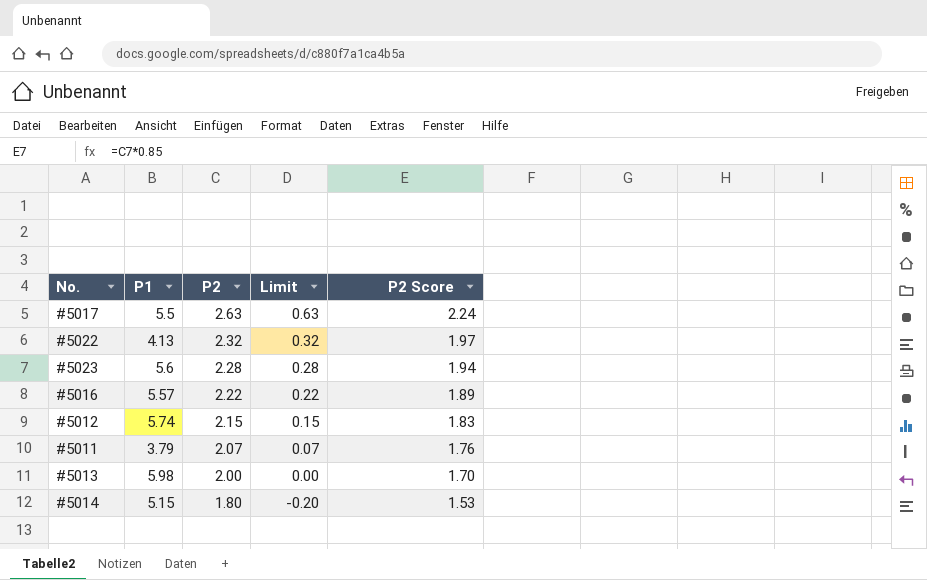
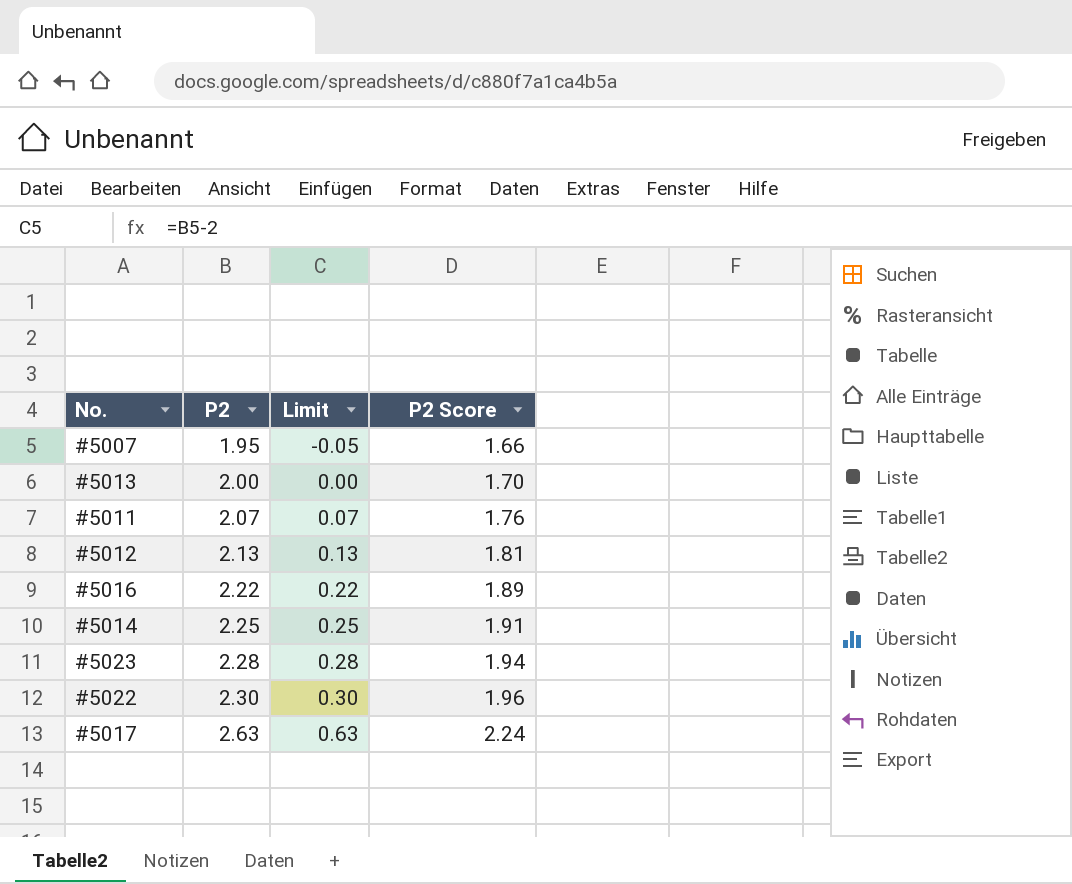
row order: P2 descending -> P2 ascending
column P1 | position: 2 -> none
row #5007: none -> 1.95 | -0.05 | 1.66
#5012 | P2: 2.15 -> 2.13
#5012 | Limit: 0.15 -> 0.13
#5012 | P2 Score: 1.83 -> 1.81
#5014 | P2: 1.80 -> 2.25
#5014 | Limit: -0.20 -> 0.25
#5014 | P2 Score: 1.53 -> 1.91
#5022 | P2: 2.32 -> 2.30
#5022 | Limit: 0.32 -> 0.30
#5022 | P2 Score: 1.97 -> 1.96

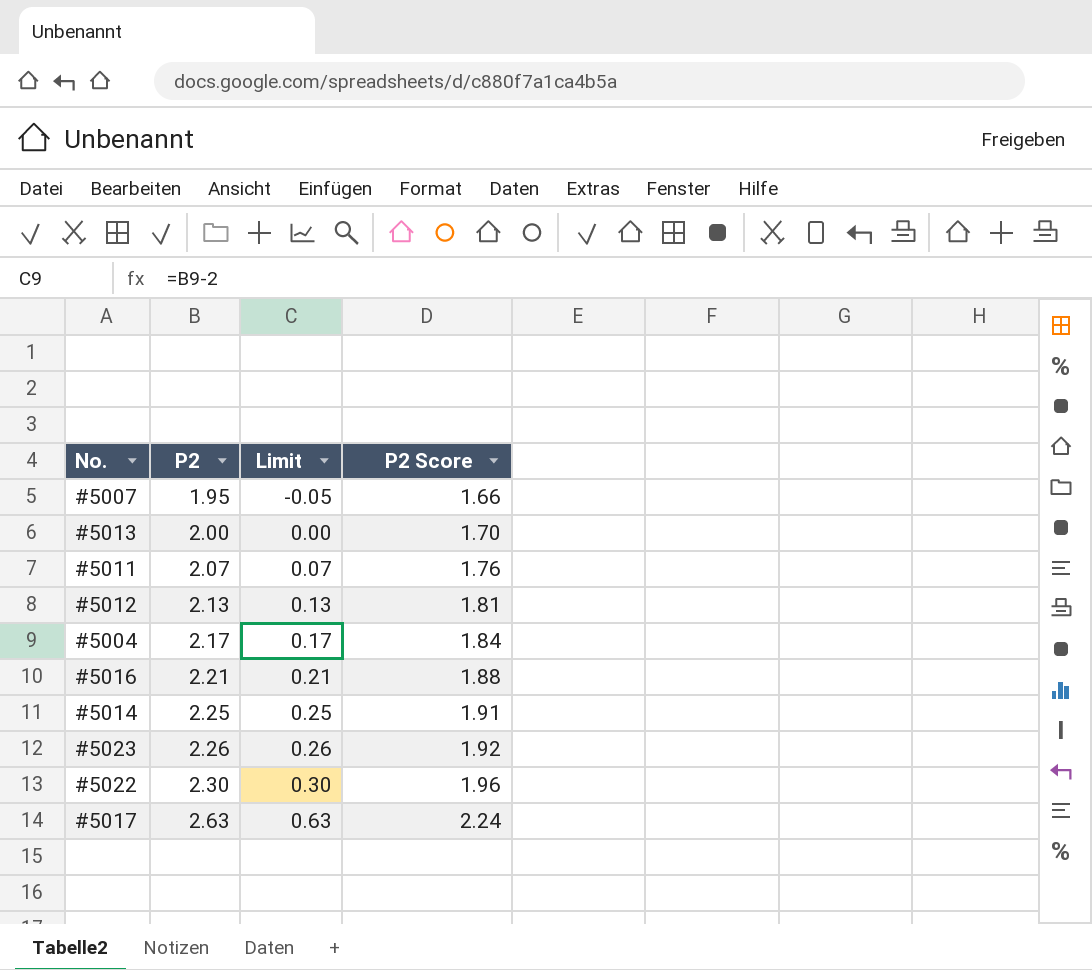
row #5004: none -> 2.17 | 0.17 | 1.84
#5016 | P2: 2.22 -> 2.21
#5016 | Limit: 0.22 -> 0.21
#5016 | P2 Score: 1.89 -> 1.88
#5023 | P2: 2.28 -> 2.26
#5023 | Limit: 0.28 -> 0.26
#5023 | P2 Score: 1.94 -> 1.92

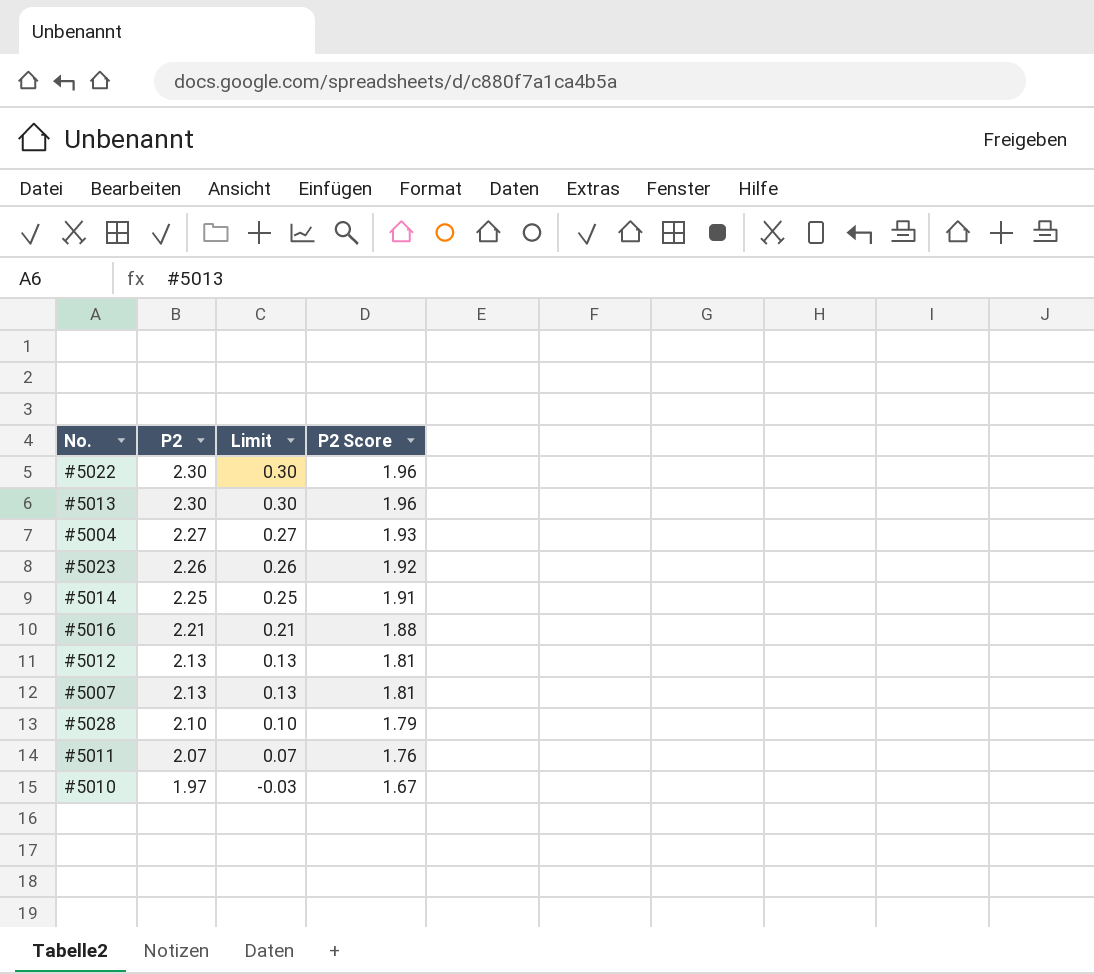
row order: P2 ascending -> P2 descending
row #5017: 2.63 | 0.63 | 2.24 -> none
#5013 | P2: 2.00 -> 2.30
#5013 | Limit: 0.00 -> 0.30
#5013 | P2 Score: 1.70 -> 1.96
#5004 | P2: 2.17 -> 2.27
#5004 | Limit: 0.17 -> 0.27
#5004 | P2 Score: 1.84 -> 1.93
#5007 | P2: 1.95 -> 2.13
#5007 | Limit: -0.05 -> 0.13
#5007 | P2 Score: 1.66 -> 1.81
row #5028: none -> 2.10 | 0.10 | 1.79
row #5010: none -> 1.97 | -0.03 | 1.67

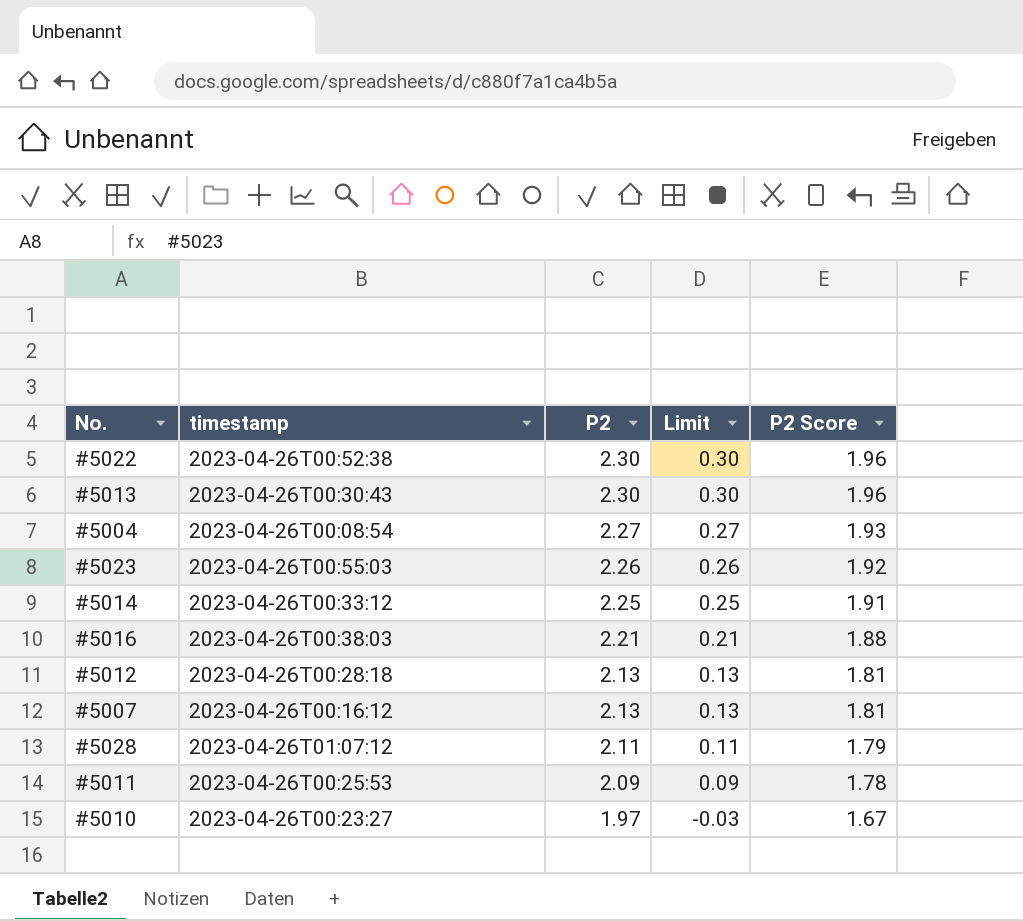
column timestamp | position: none -> 2
#5028 | P2: 2.10 -> 2.11
#5028 | Limit: 0.10 -> 0.11
#5011 | P2: 2.07 -> 2.09
#5011 | Limit: 0.07 -> 0.09
#5011 | P2 Score: 1.76 -> 1.78

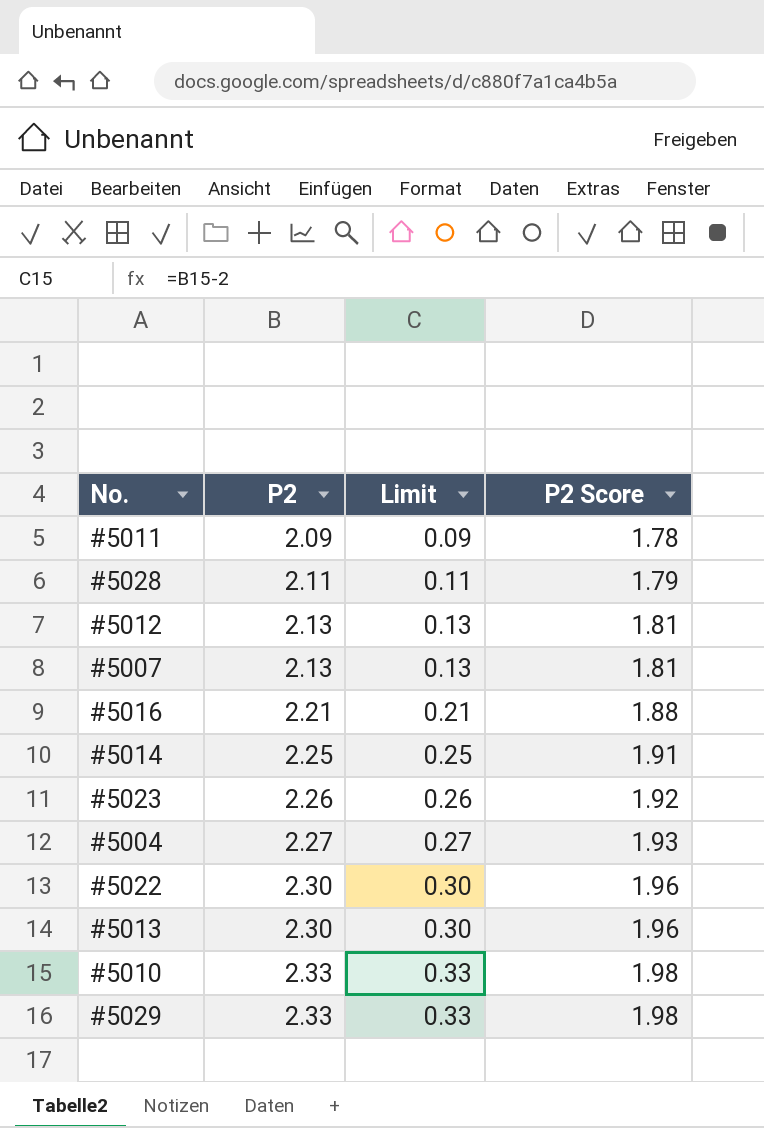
row order: P2 descending -> P2 ascending
column timestamp | position: 2 -> none
#5010 | P2: 1.97 -> 2.33
#5010 | Limit: -0.03 -> 0.33
#5010 | P2 Score: 1.67 -> 1.98
row #5029: none -> 2.33 | 0.33 | 1.98

